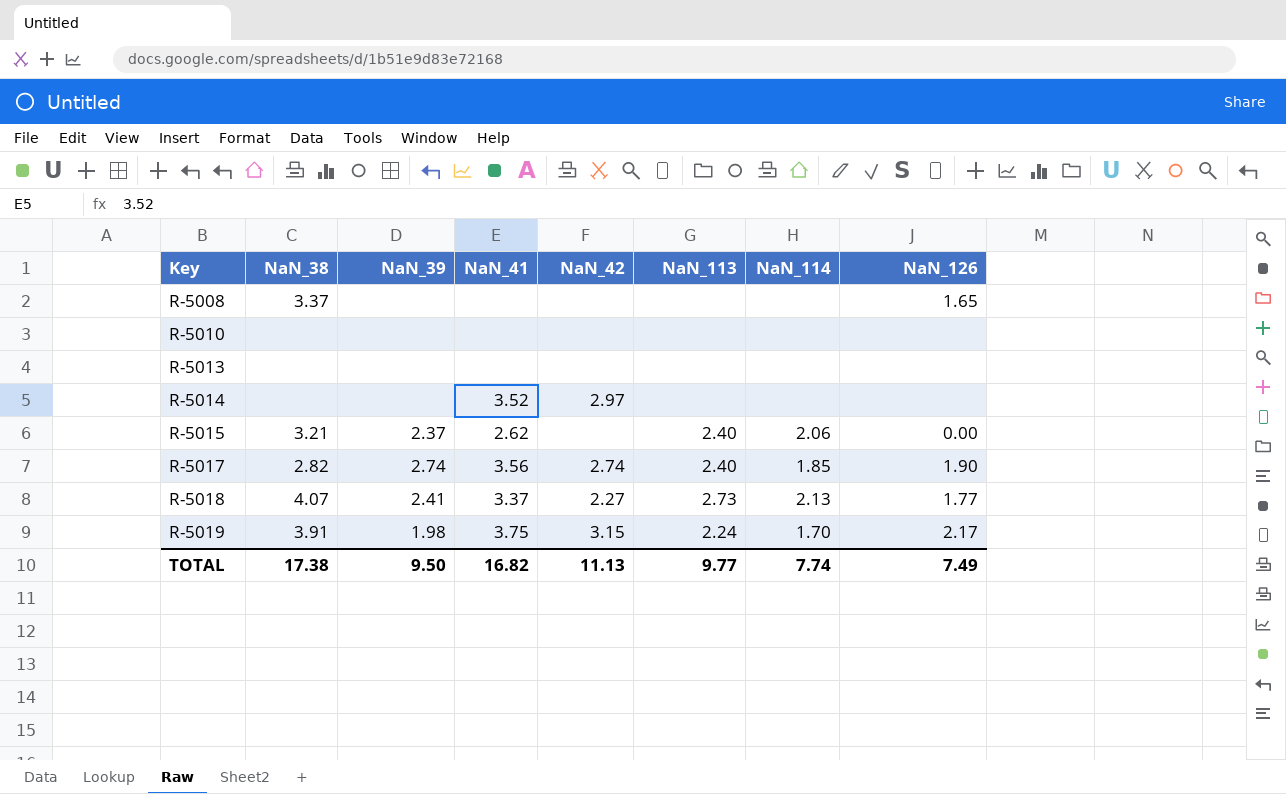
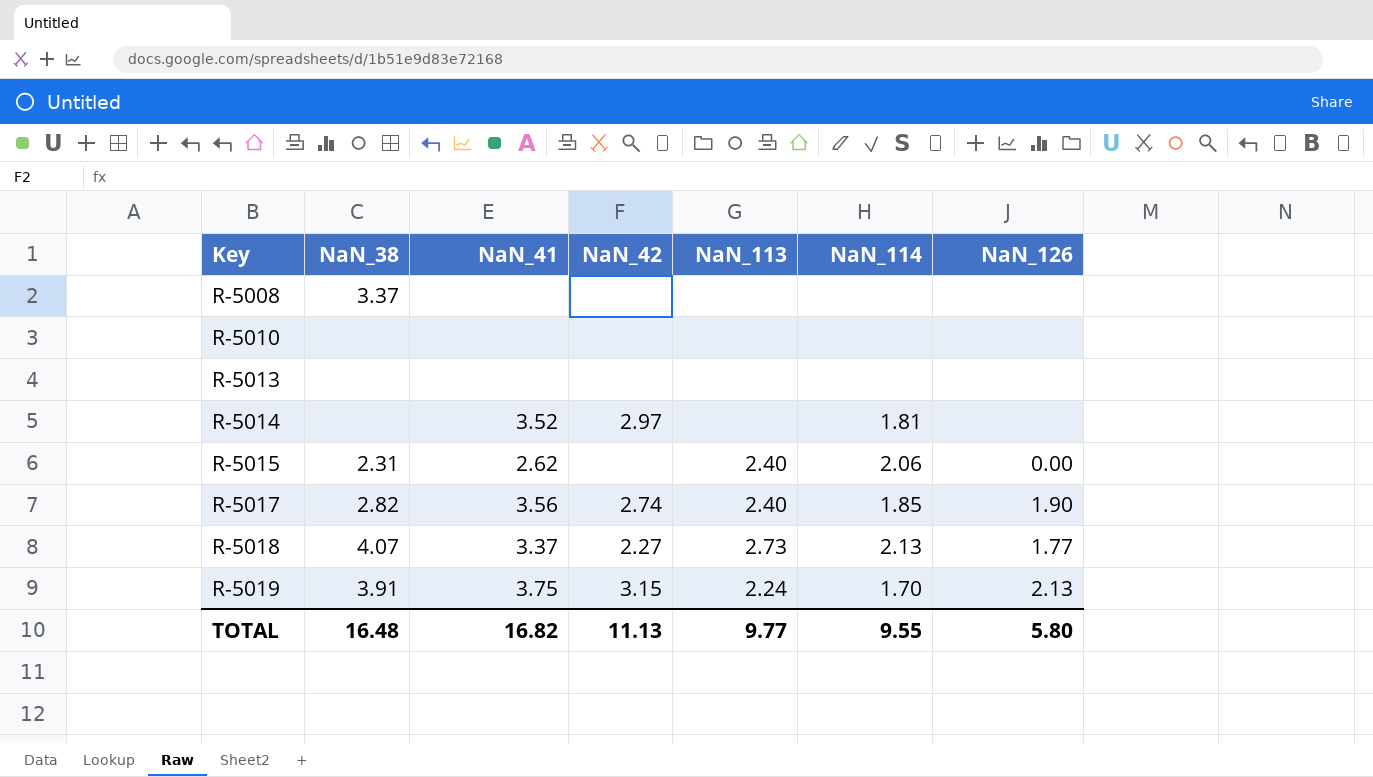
column NaN_39 | position: 3 -> none
R-5008 | NaN_126: 1.65 -> none
R-5014 | NaN_114: none -> 1.81
R-5015 | NaN_38: 3.21 -> 2.31
R-5019 | NaN_126: 2.17 -> 2.13
TOTAL | NaN_38: 17.38 -> 16.48
TOTAL | NaN_114: 7.74 -> 9.55
TOTAL | NaN_126: 7.49 -> 5.80

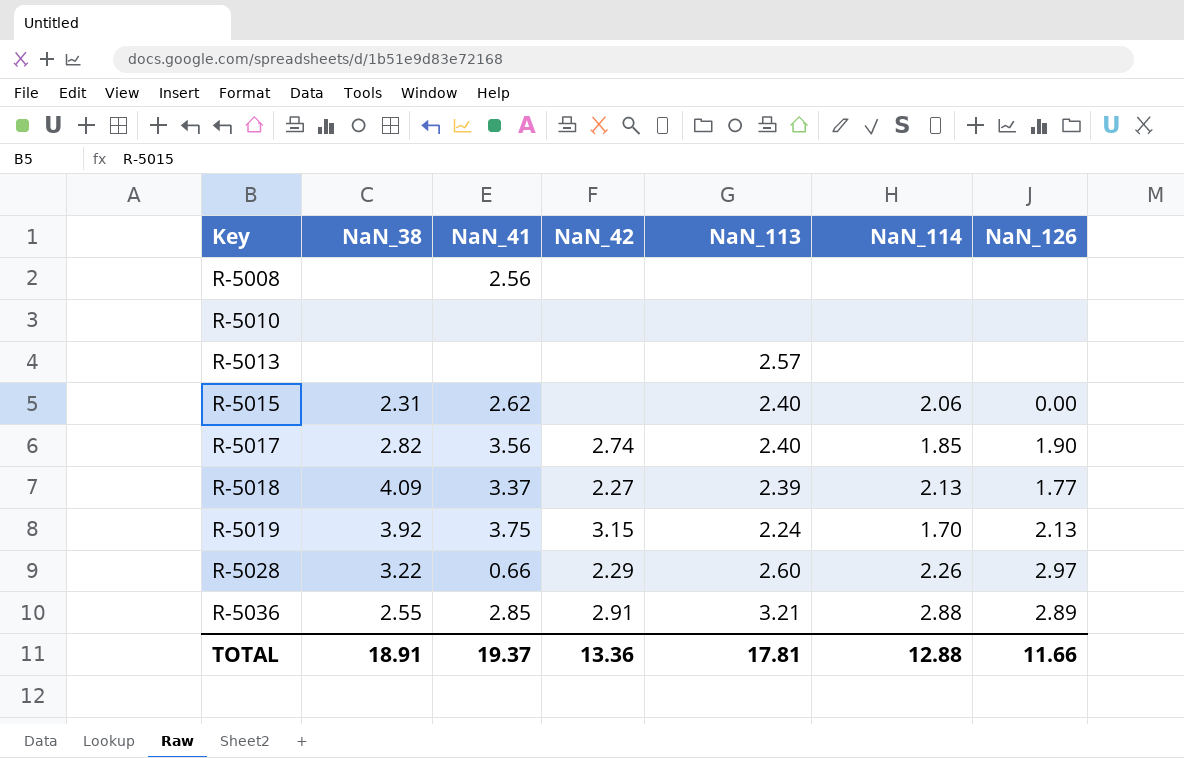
row R-5014: none | 3.52 | 2.97 | none | 1.81 | none -> none
R-5008 | NaN_38: 3.37 -> none
R-5008 | NaN_41: none -> 2.56
R-5013 | NaN_113: none -> 2.57
R-5018 | NaN_38: 4.07 -> 4.09
R-5018 | NaN_113: 2.73 -> 2.39
R-5019 | NaN_38: 3.91 -> 3.92
row R-5028: none -> 3.22 | 0.66 | 2.29 | 2.60 | 2.26 | 2.97
row R-5036: none -> 2.55 | 2.85 | 2.91 | 3.21 | 2.88 | 2.89
TOTAL | NaN_38: 16.48 -> 18.91
TOTAL | NaN_41: 16.82 -> 19.37
TOTAL | NaN_42: 11.13 -> 13.36
TOTAL | NaN_113: 9.77 -> 17.81
TOTAL | NaN_114: 9.55 -> 12.88
TOTAL | NaN_126: 5.80 -> 11.66

